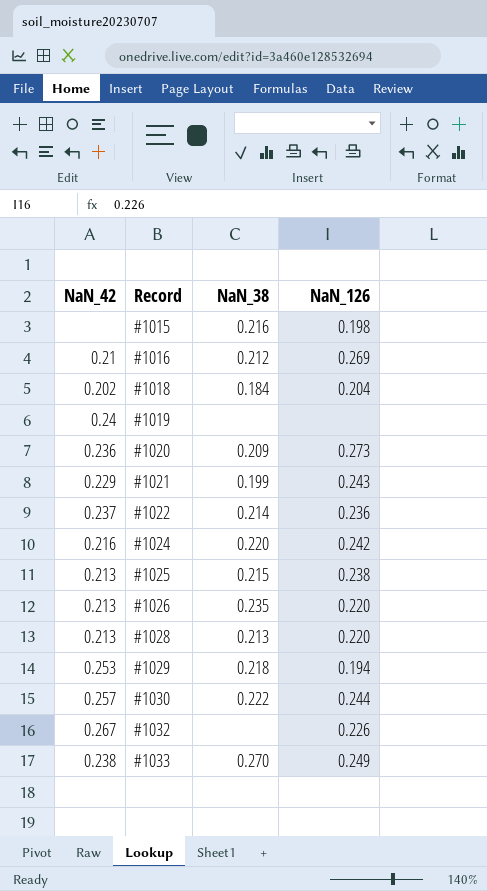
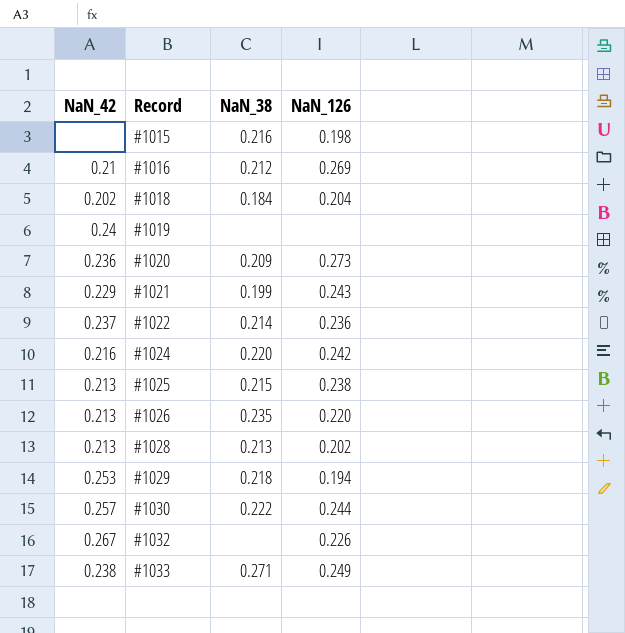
#1028 | NaN_126: 0.220 -> 0.202
#1033 | NaN_38: 0.270 -> 0.271

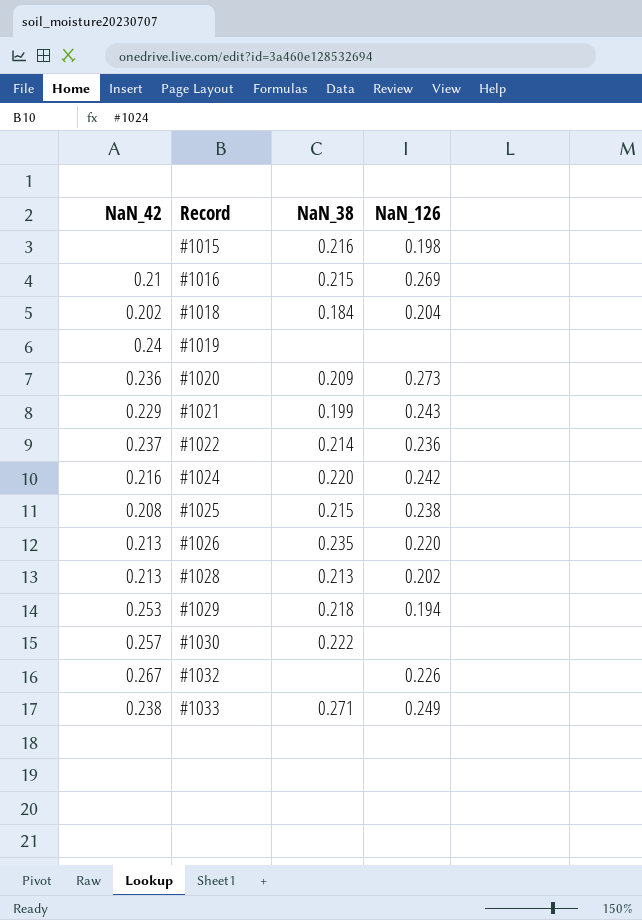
#1016 | NaN_38: 0.212 -> 0.215
#1025 | NaN_42: 0.213 -> 0.208
#1030 | NaN_126: 0.244 -> none

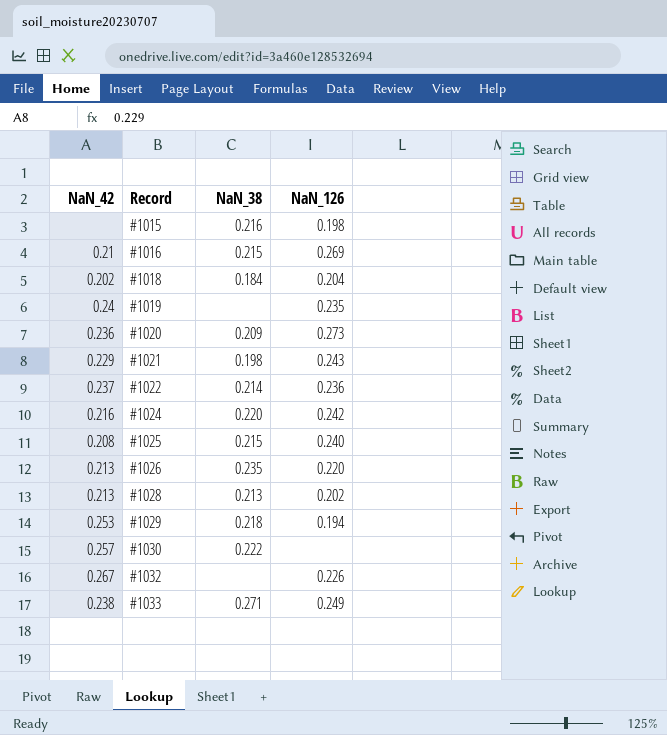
#1019 | NaN_126: none -> 0.235
#1021 | NaN_38: 0.199 -> 0.198
#1025 | NaN_126: 0.238 -> 0.240

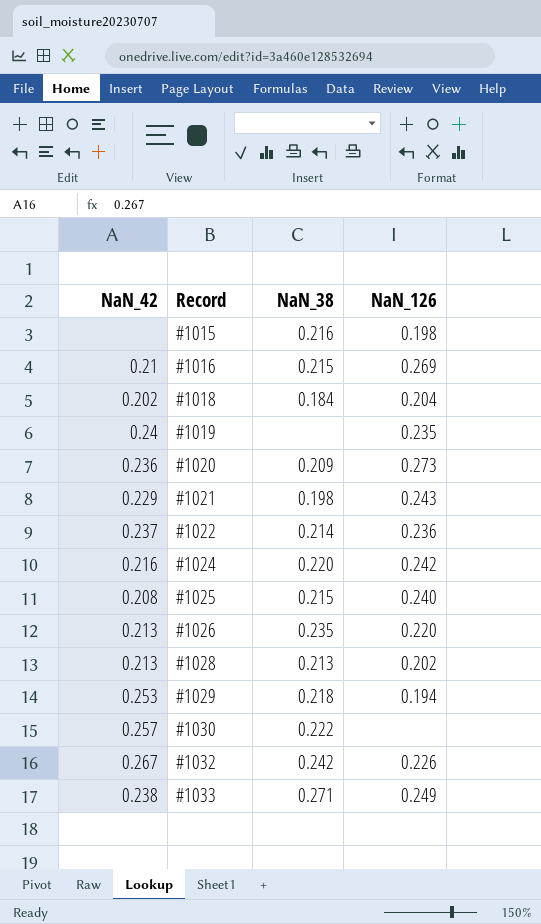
#1032 | NaN_38: none -> 0.242

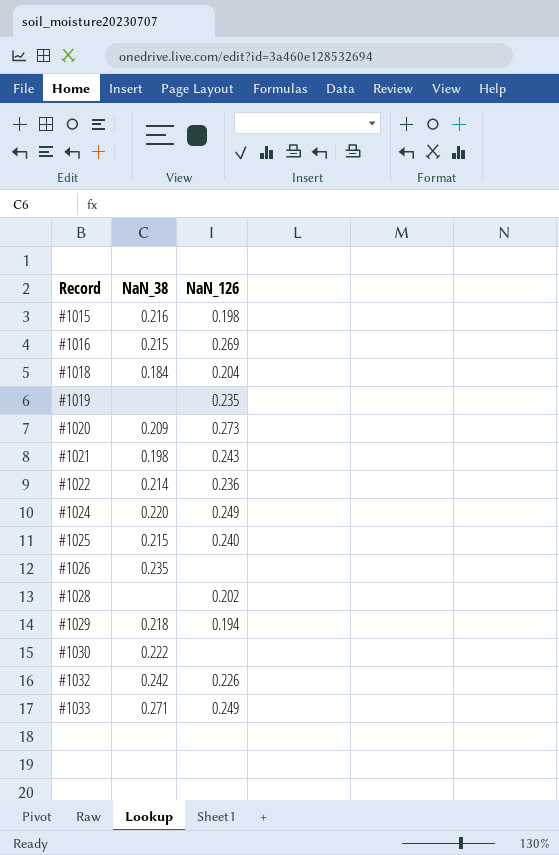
column NaN_42 | position: 1 -> none
#1024 | NaN_126: 0.242 -> 0.249
#1026 | NaN_126: 0.220 -> none
#1028 | NaN_38: 0.213 -> none

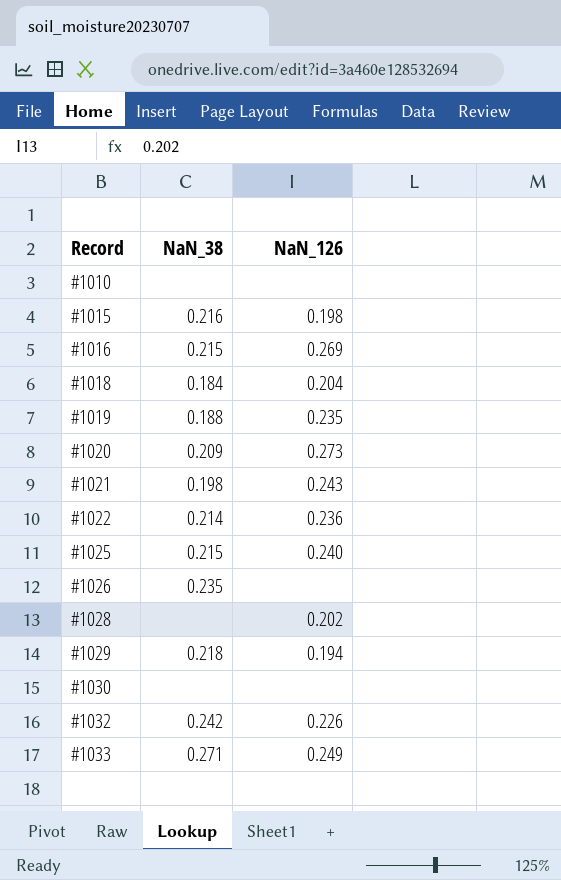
row #1024: 0.220 | 0.249 -> none
row #1010: none -> none | none
#1019 | NaN_38: none -> 0.188
#1030 | NaN_38: 0.222 -> none

